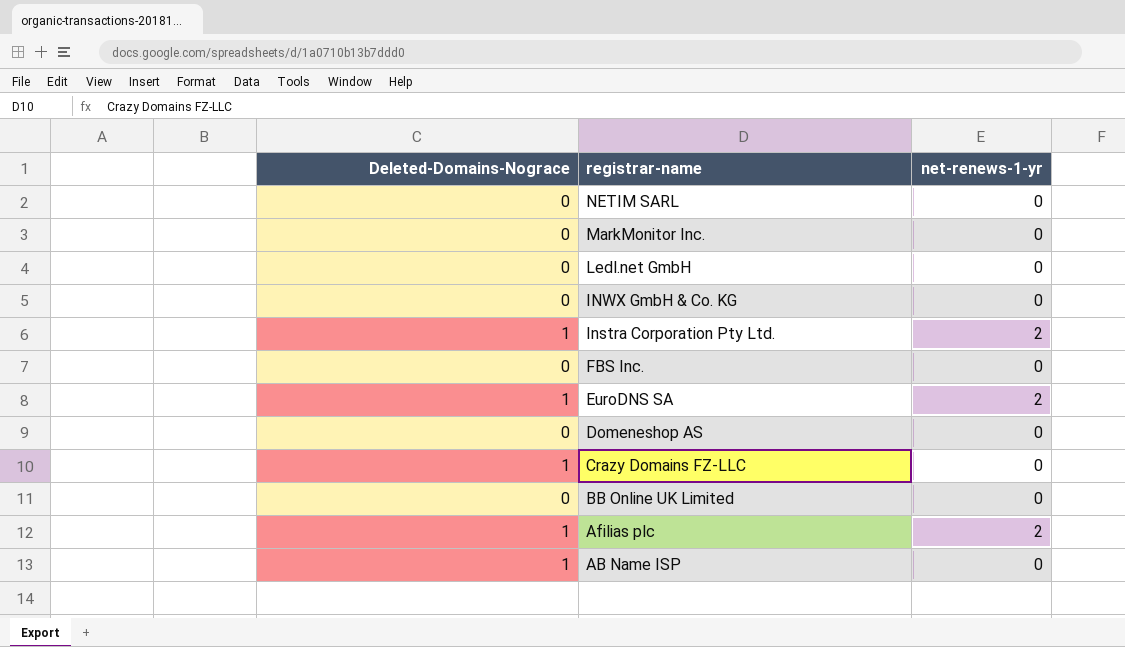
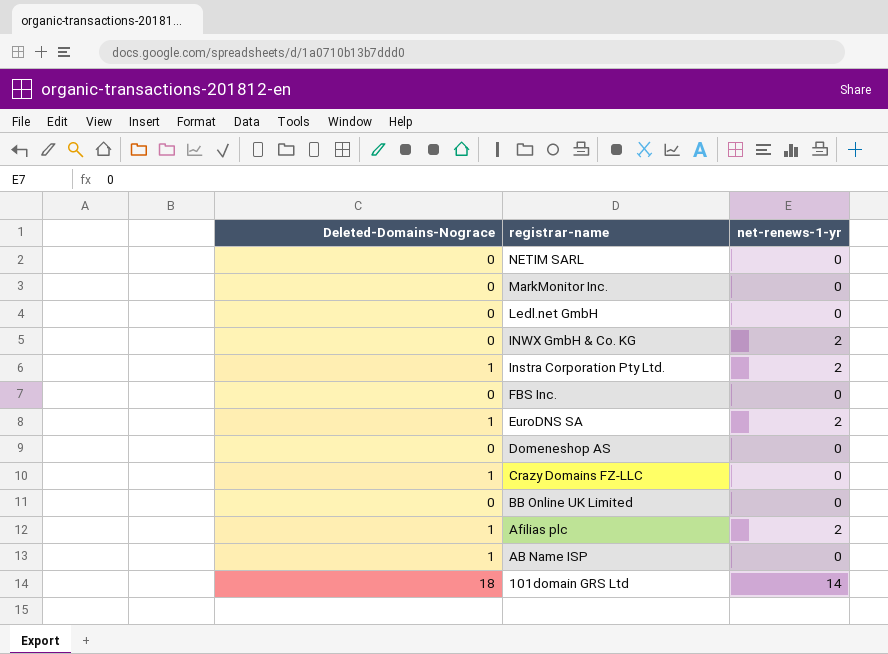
INWX GmbH & Co. KG | net-renews-1-yr: 0 -> 2
row 101domain GRS Ltd: none -> 18 | 14

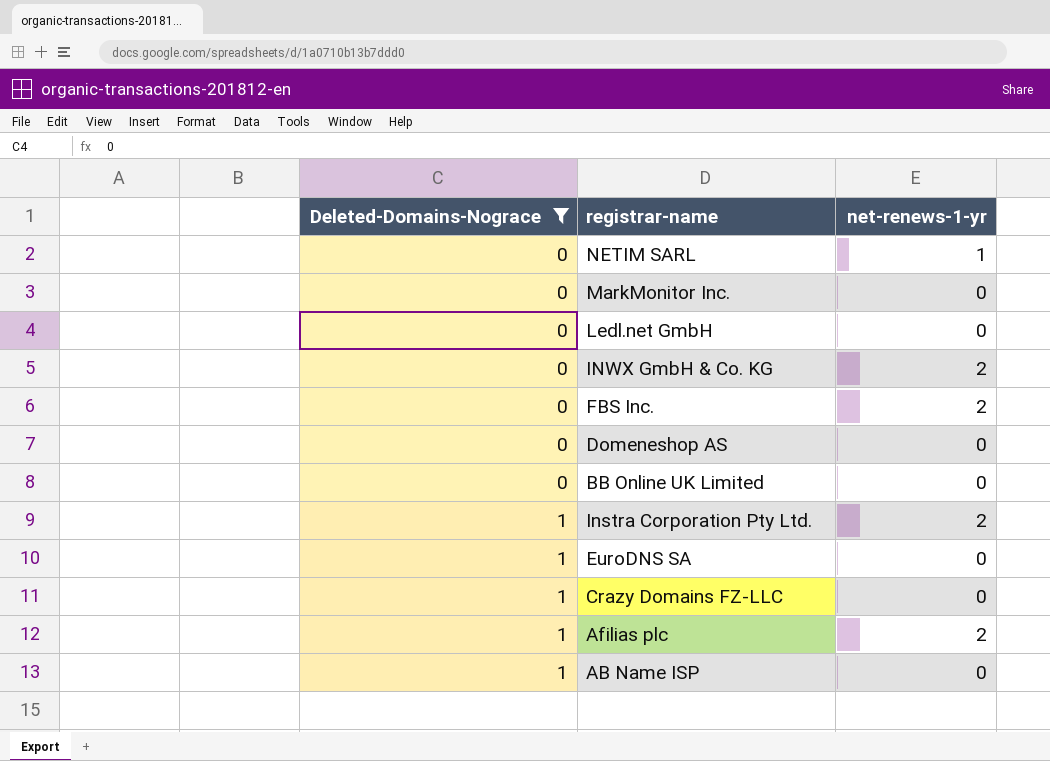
filter: none -> Deleted-Domains-Nograce != 18
row order: registrar-name descending -> Deleted-Domains-Nograce ascending
NETIM SARL | net-renews-1-yr: 0 -> 1
FBS Inc. | net-renews-1-yr: 0 -> 2
EuroDNS SA | net-renews-1-yr: 2 -> 0

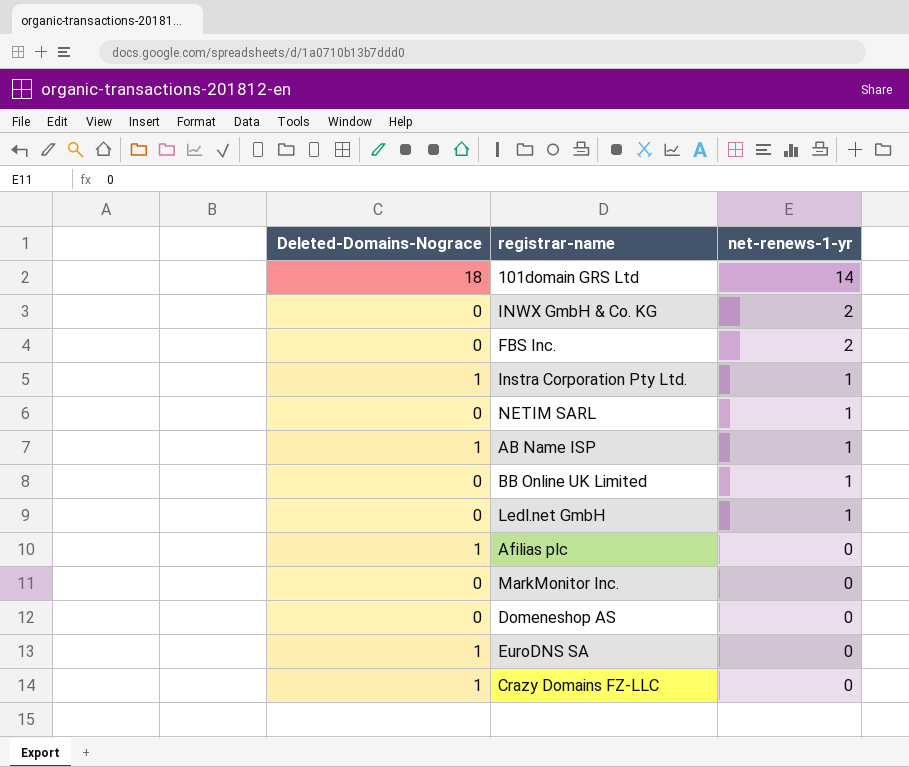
filter: Deleted-Domains-Nograce != 18 -> none
row order: Deleted-Domains-Nograce ascending -> net-renews-1-yr descending
Instra Corporation Pty Ltd. | net-renews-1-yr: 2 -> 1
AB Name ISP | net-renews-1-yr: 0 -> 1
BB Online UK Limited | net-renews-1-yr: 0 -> 1
Ledl.net GmbH | net-renews-1-yr: 0 -> 1
Afilias plc | net-renews-1-yr: 2 -> 0

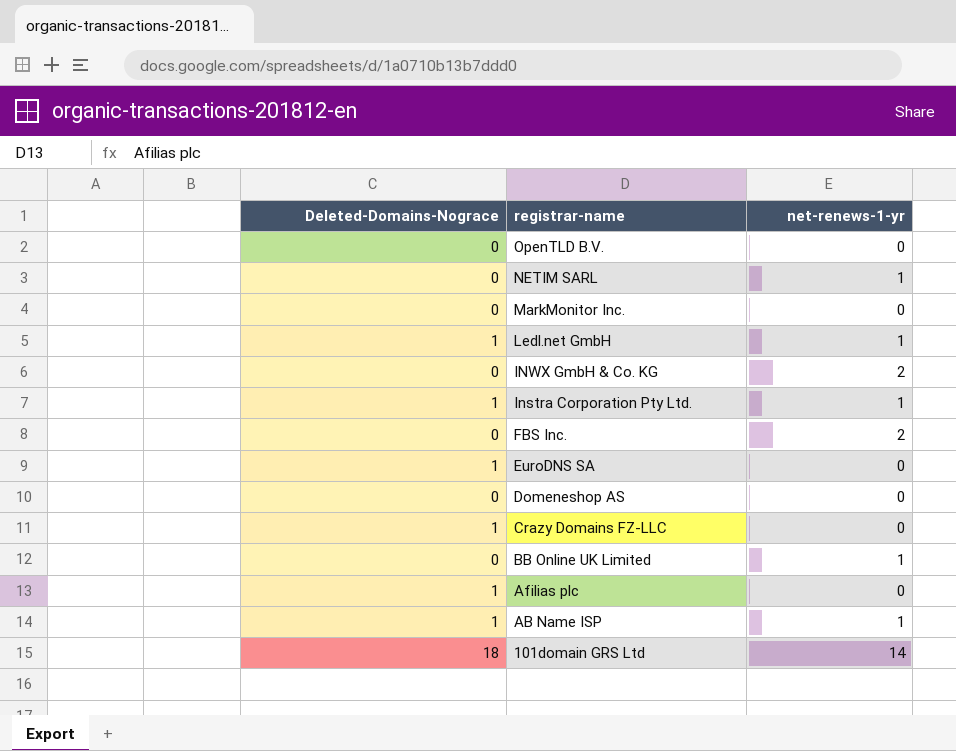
row order: net-renews-1-yr descending -> registrar-name descending
row OpenTLD B.V.: none -> 0 | 0
Ledl.net GmbH | Deleted-Domains-Nograce: 0 -> 1

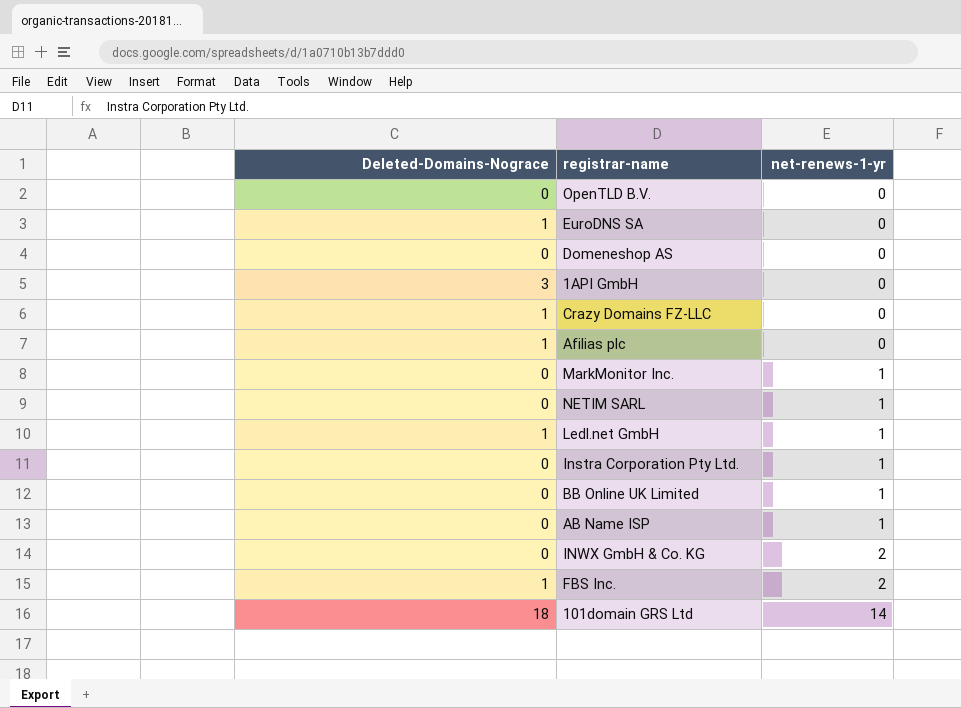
row order: registrar-name descending -> net-renews-1-yr ascending
row 1API GmbH: none -> 3 | 0
MarkMonitor Inc. | net-renews-1-yr: 0 -> 1
Instra Corporation Pty Ltd. | Deleted-Domains-Nograce: 1 -> 0
AB Name ISP | Deleted-Domains-Nograce: 1 -> 0
FBS Inc. | Deleted-Domains-Nograce: 0 -> 1

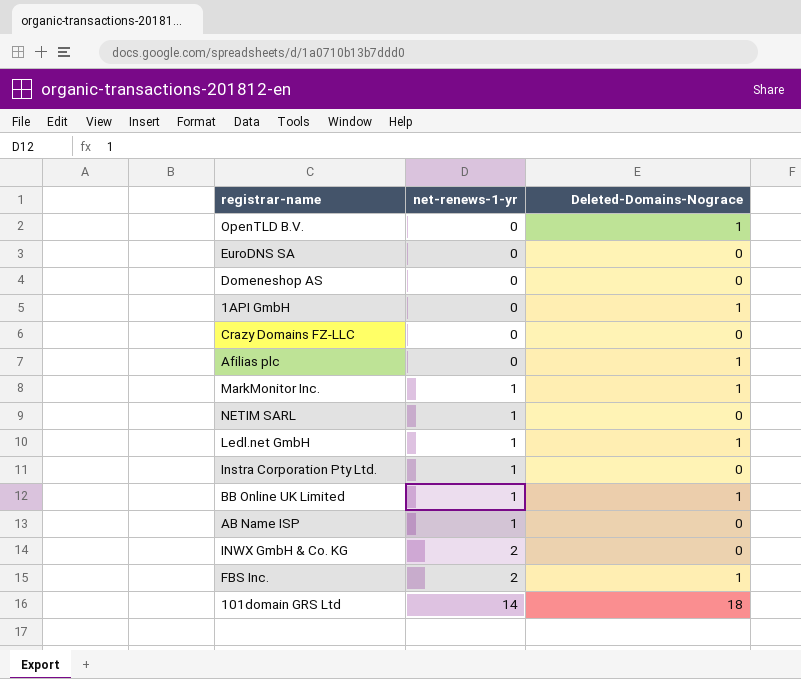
column Deleted-Domains-Nograce | position: 1 -> 3
OpenTLD B.V. | Deleted-Domains-Nograce: 0 -> 1
EuroDNS SA | Deleted-Domains-Nograce: 1 -> 0
1API GmbH | Deleted-Domains-Nograce: 3 -> 1
Crazy Domains FZ-LLC | Deleted-Domains-Nograce: 1 -> 0
MarkMonitor Inc. | Deleted-Domains-Nograce: 0 -> 1
BB Online UK Limited | Deleted-Domains-Nograce: 0 -> 1

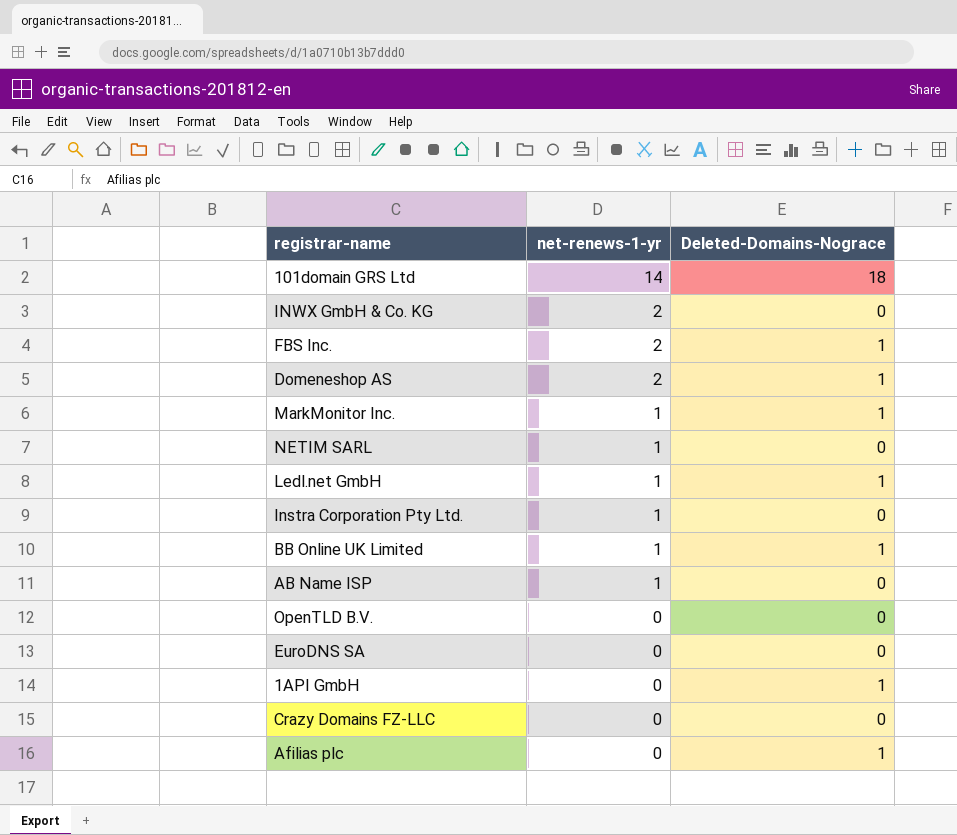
row order: net-renews-1-yr ascending -> net-renews-1-yr descending
Domeneshop AS | net-renews-1-yr: 0 -> 2
Domeneshop AS | Deleted-Domains-Nograce: 0 -> 1
OpenTLD B.V. | Deleted-Domains-Nograce: 1 -> 0

